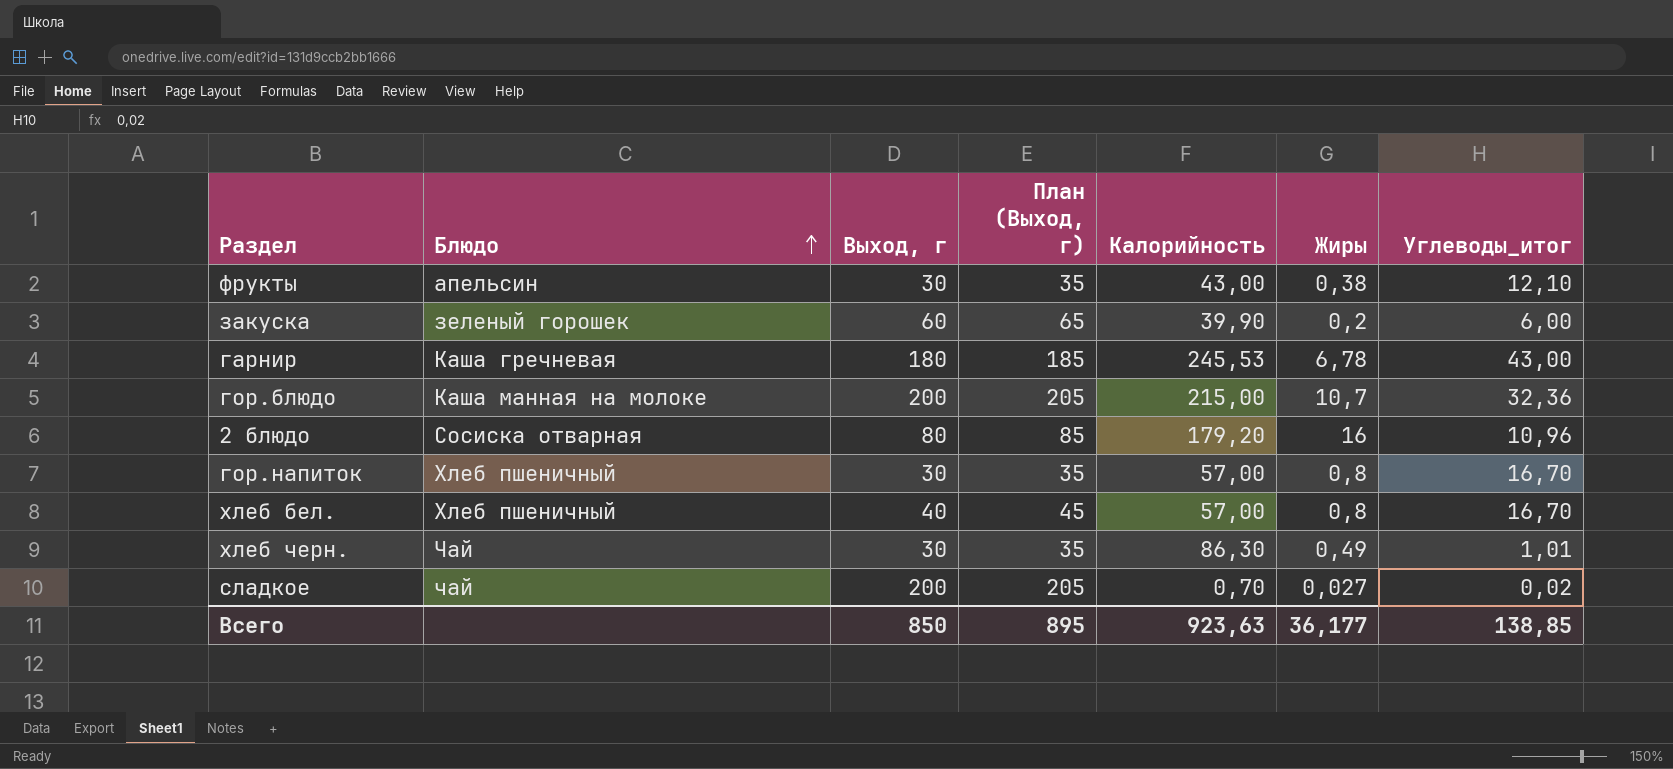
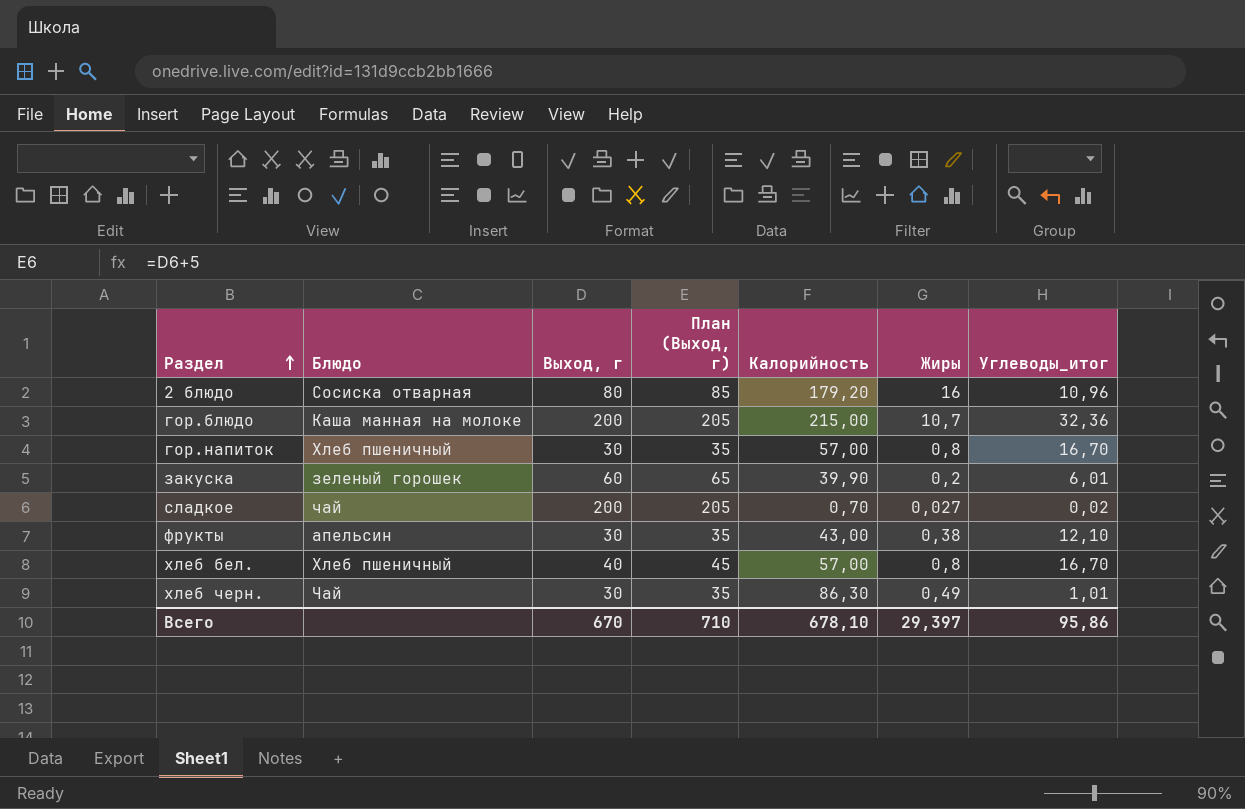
row order: Блюдо ascending -> Раздел ascending
row гарнир: Каша гречневая | 180 | 185 | 245,53 | 6,78 | 43,00 -> none
закуска | Углеводы_итог: 6,00 -> 6,01
Всего | Выход, г: 850 -> 670
Всего | План (Выход, г): 895 -> 710
Всего | Калорийность: 923,63 -> 678,10
Всего | Жиры: 36,177 -> 29,397
Всего | Углеводы_итог: 138,85 -> 95,86

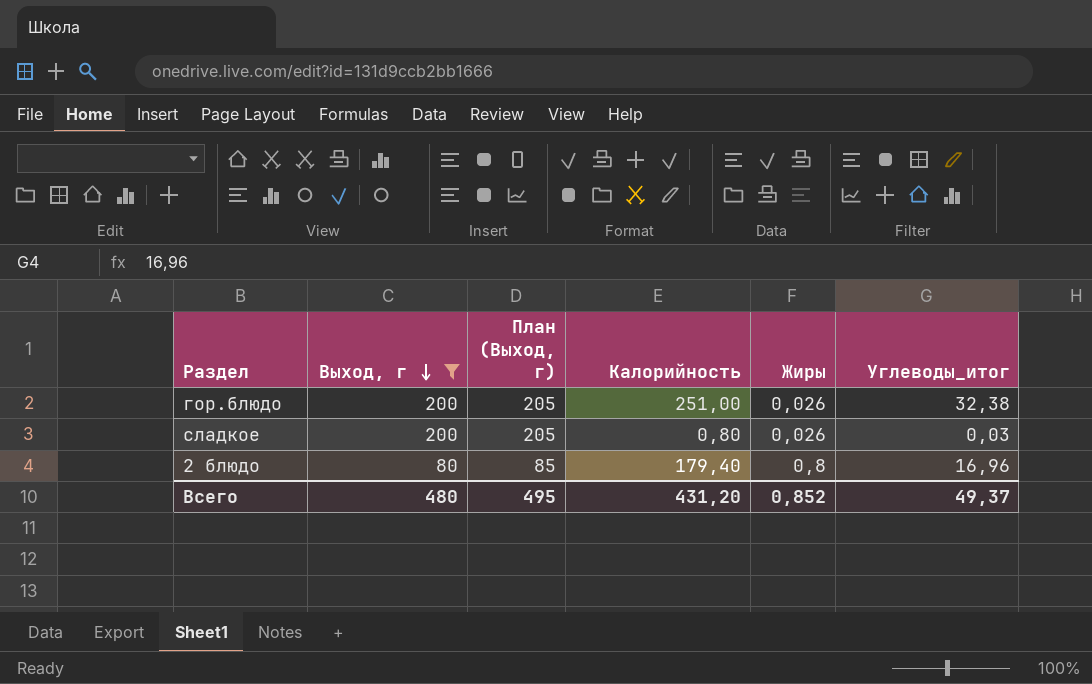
filter: none -> Выход, г >= 80
row order: Раздел ascending -> Выход, г descending
column Блюдо | position: 2 -> none
гор.блюдо | Калорийность: 215,00 -> 251,00
гор.блюдо | Жиры: 10,7 -> 0,026
гор.блюдо | Углеводы_итог: 32,36 -> 32,38
сладкое | Калорийность: 0,70 -> 0,80
сладкое | Жиры: 0,027 -> 0,026
сладкое | Углеводы_итог: 0,02 -> 0,03
2 блюдо | Калорийность: 179,20 -> 179,40
2 блюдо | Жиры: 16 -> 0,8
2 блюдо | Углеводы_итог: 10,96 -> 16,96
Всего | Выход, г: 670 -> 480
Всего | План (Выход, г): 710 -> 495
Всего | Калорийность: 678,10 -> 431,20
Всего | Жиры: 29,397 -> 0,852
Всего | Углеводы_итог: 95,86 -> 49,37

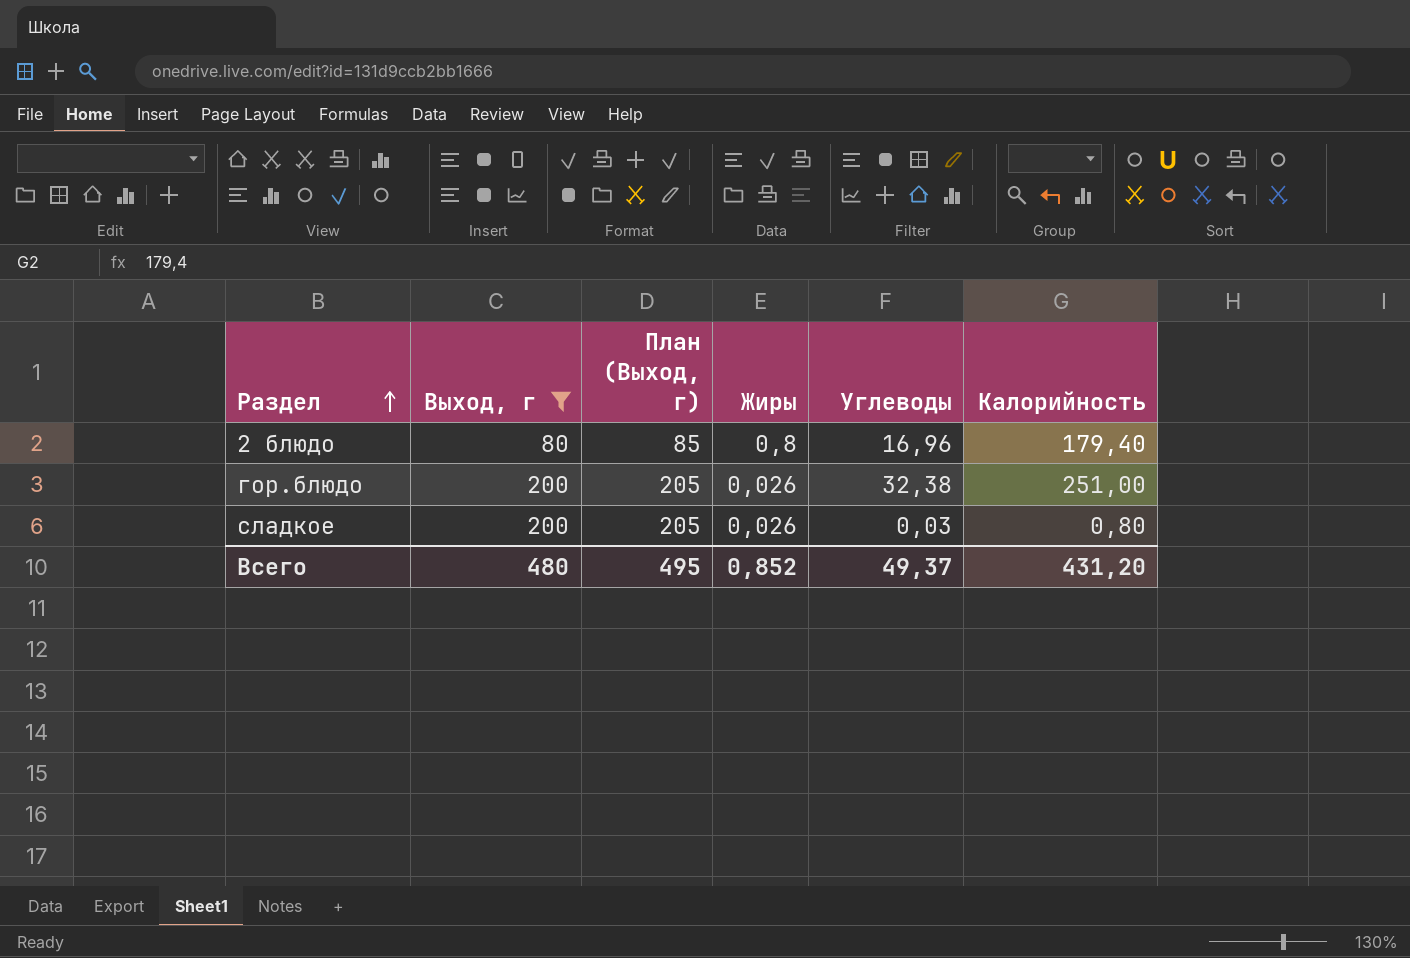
row order: Выход, г descending -> Раздел ascending
column name: Углеводы_итог -> Углеводы
column Калорийность | position: 4 -> 6

